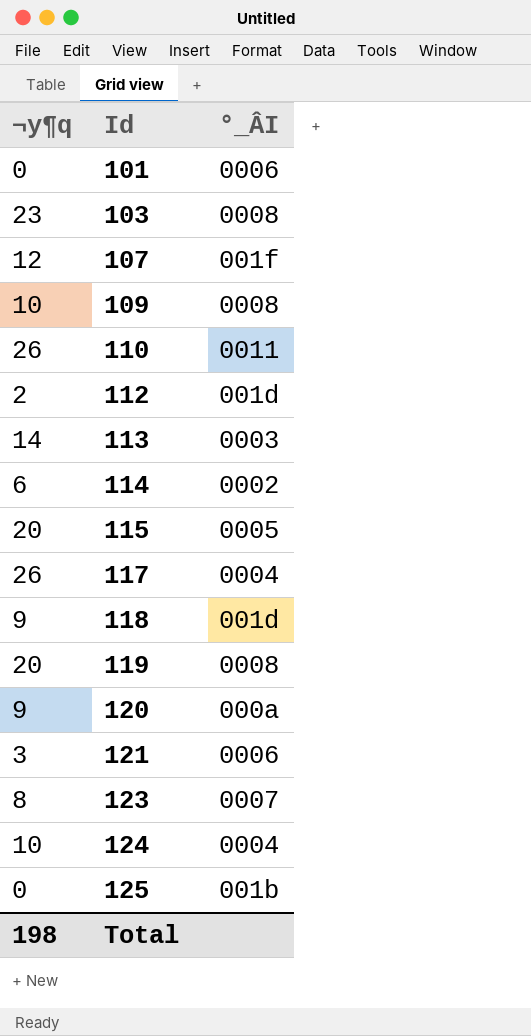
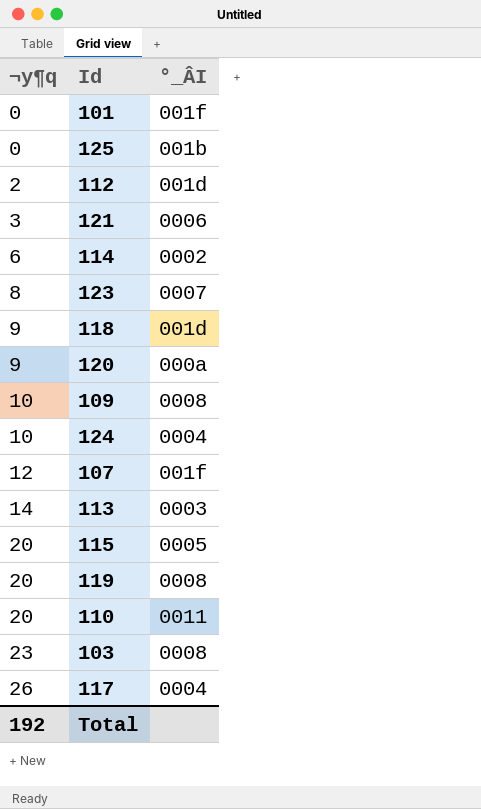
row order: Id ascending -> ¬y¶q ascending
101 | °_ÂI: 0006 -> 001f
110 | ¬y¶q: 26 -> 20
Total | ¬y¶q: 198 -> 192

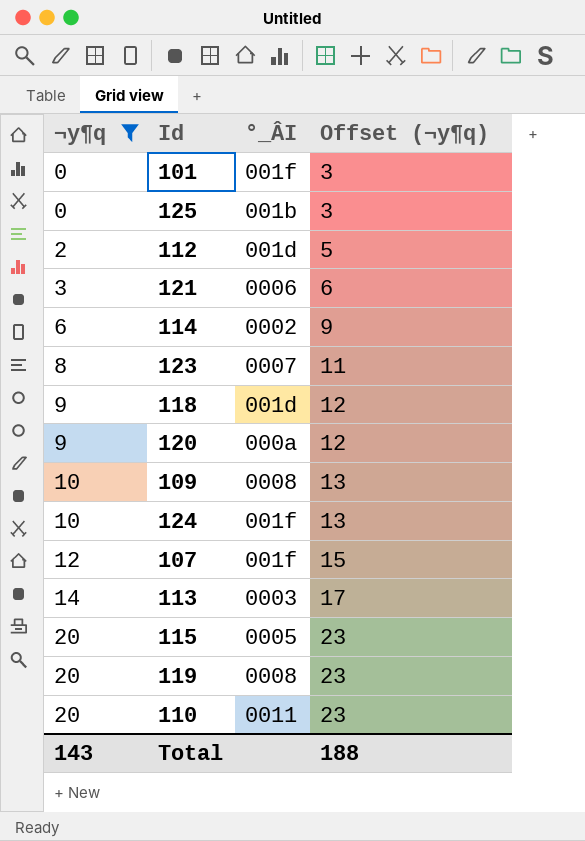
filter: none -> ¬y¶q <= 20
column Offset (¬y¶q) | formula: none -> [¬y¶q] + 3
124 | °_ÂI: 0004 -> 001f
Total | ¬y¶q: 192 -> 143

